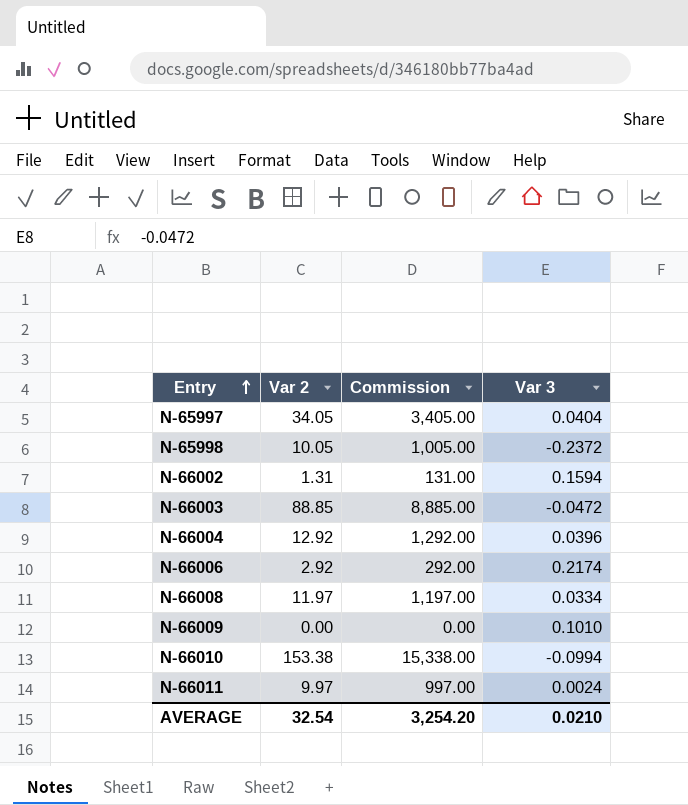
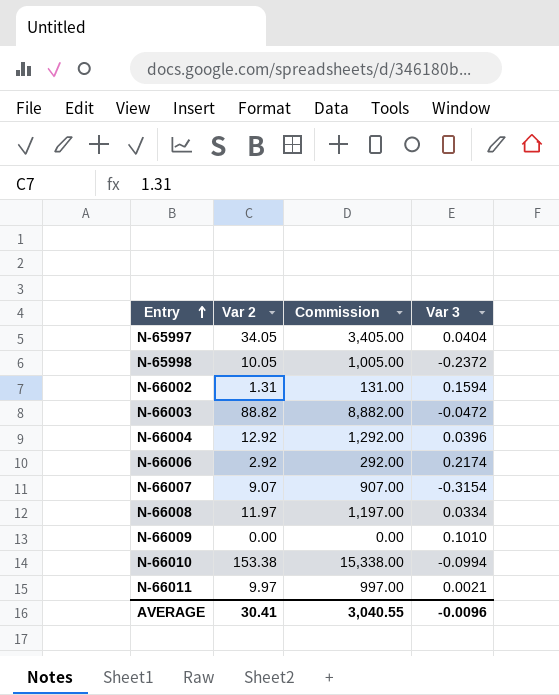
N-66003 | Var 2: 88.85 -> 88.82
N-66003 | Commission: 8,885.00 -> 8,882.00
row N-66007: none -> 9.07 | 907.00 | -0.3154
N-66011 | Var 3: 0.0024 -> 0.0021
AVERAGE | Var 2: 32.54 -> 30.41
AVERAGE | Commission: 3,254.20 -> 3,040.55
AVERAGE | Var 3: 0.0210 -> -0.0096

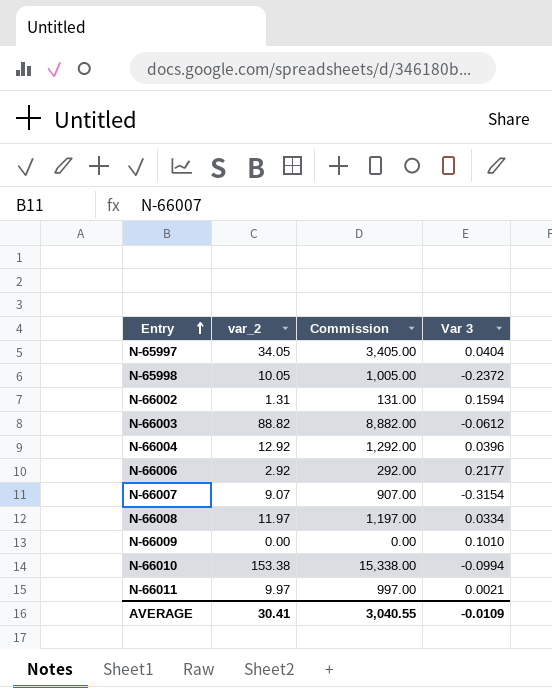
column name: Var 2 -> var_2
N-66003 | Var 3: -0.0472 -> -0.0612
N-66006 | Var 3: 0.2174 -> 0.2177
AVERAGE | Var 3: -0.0096 -> -0.0109

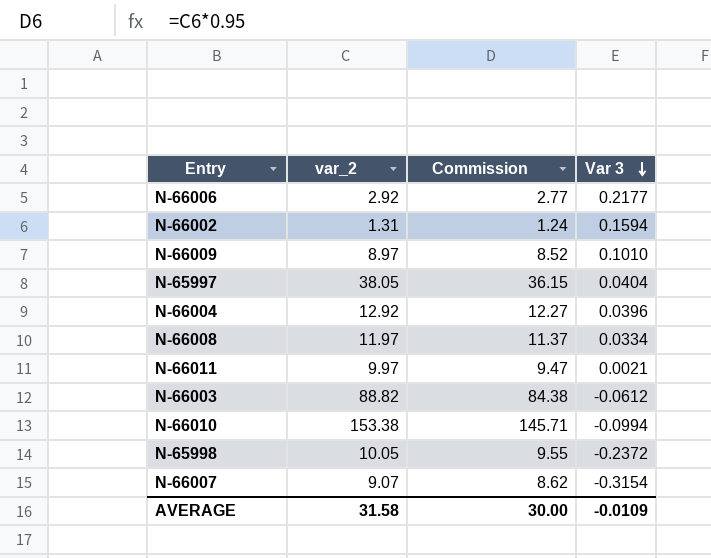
row order: Entry ascending -> Var 3 descending
column Commission | formula: [var_2] * 100 -> [var_2] * 0.95
N-66009 | var_2: 0.00 -> 8.97
N-65997 | var_2: 34.05 -> 38.05
AVERAGE | var_2: 30.41 -> 31.58
AVERAGE | Commission: 3,040.55 -> 30.00

